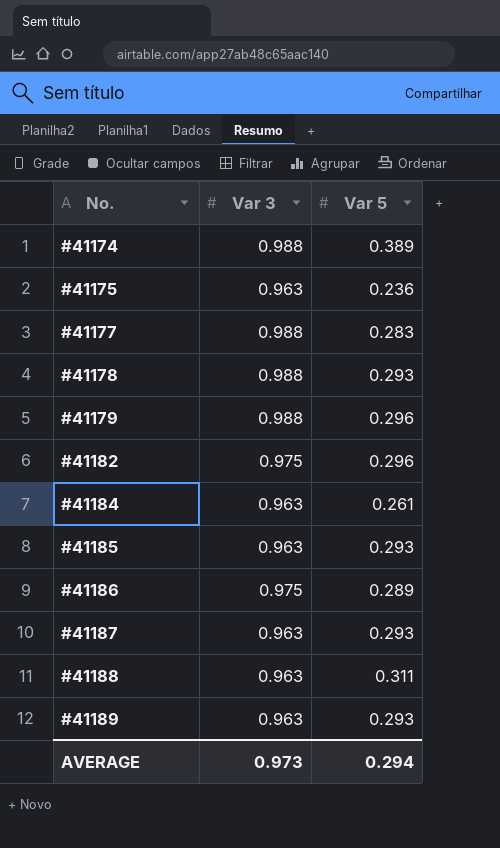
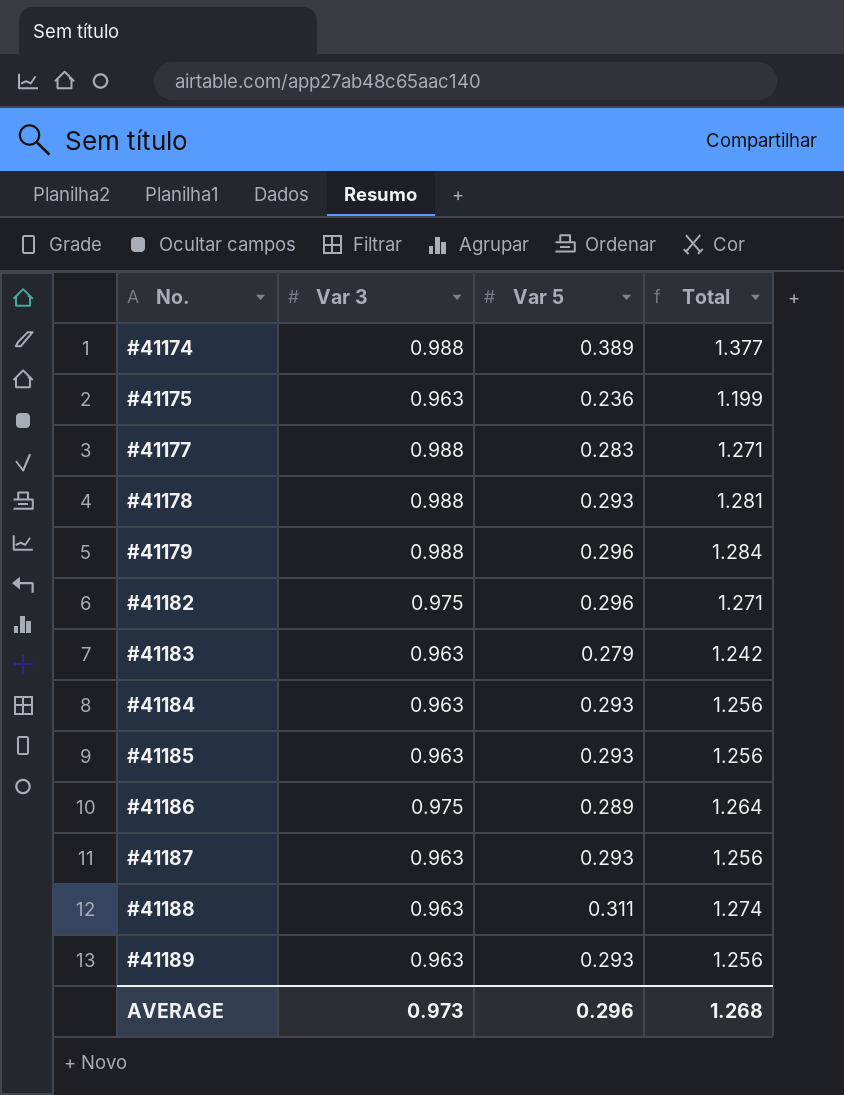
column Total | formula: none -> [Var 3] + [Var 5]
row #41183: none -> 0.963 | 0.279 | 1.242
#41184 | Var 5: 0.261 -> 0.293
AVERAGE | Var 5: 0.294 -> 0.296

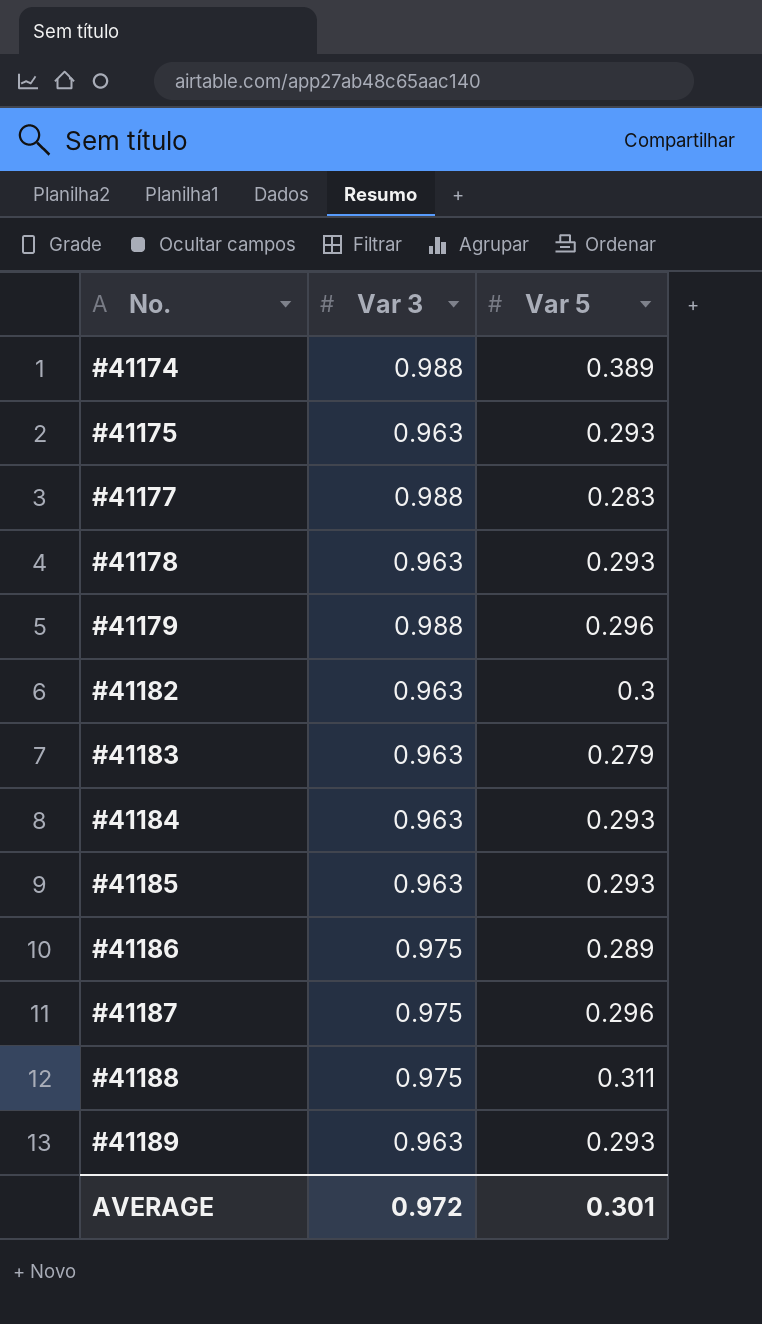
column Total | formula: [Var 3] + [Var 5] -> none
#41175 | Var 5: 0.236 -> 0.293
#41178 | Var 3: 0.988 -> 0.963
#41182 | Var 3: 0.975 -> 0.963
#41182 | Var 5: 0.296 -> 0.3
#41187 | Var 3: 0.963 -> 0.975
#41187 | Var 5: 0.293 -> 0.296
#41188 | Var 3: 0.963 -> 0.975
AVERAGE | Var 3: 0.973 -> 0.972
AVERAGE | Var 5: 0.296 -> 0.301

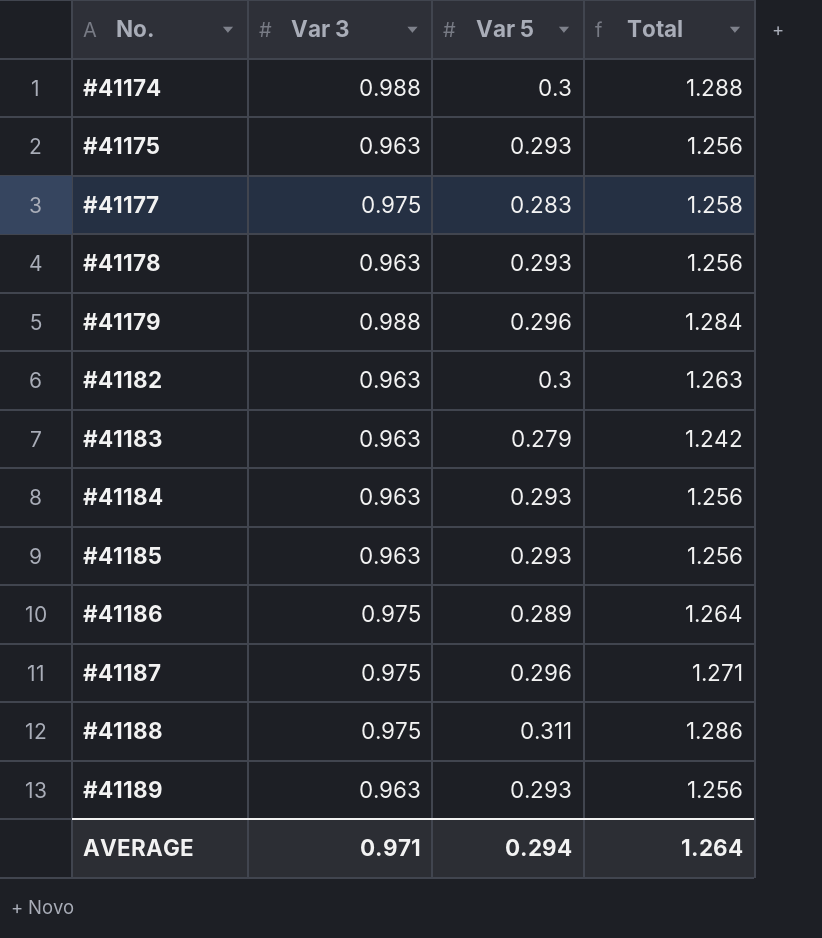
column Total | formula: none -> [Var 3] + [Var 5]
#41174 | Var 5: 0.389 -> 0.3
#41177 | Var 3: 0.988 -> 0.975
AVERAGE | Var 3: 0.972 -> 0.971
AVERAGE | Var 5: 0.301 -> 0.294

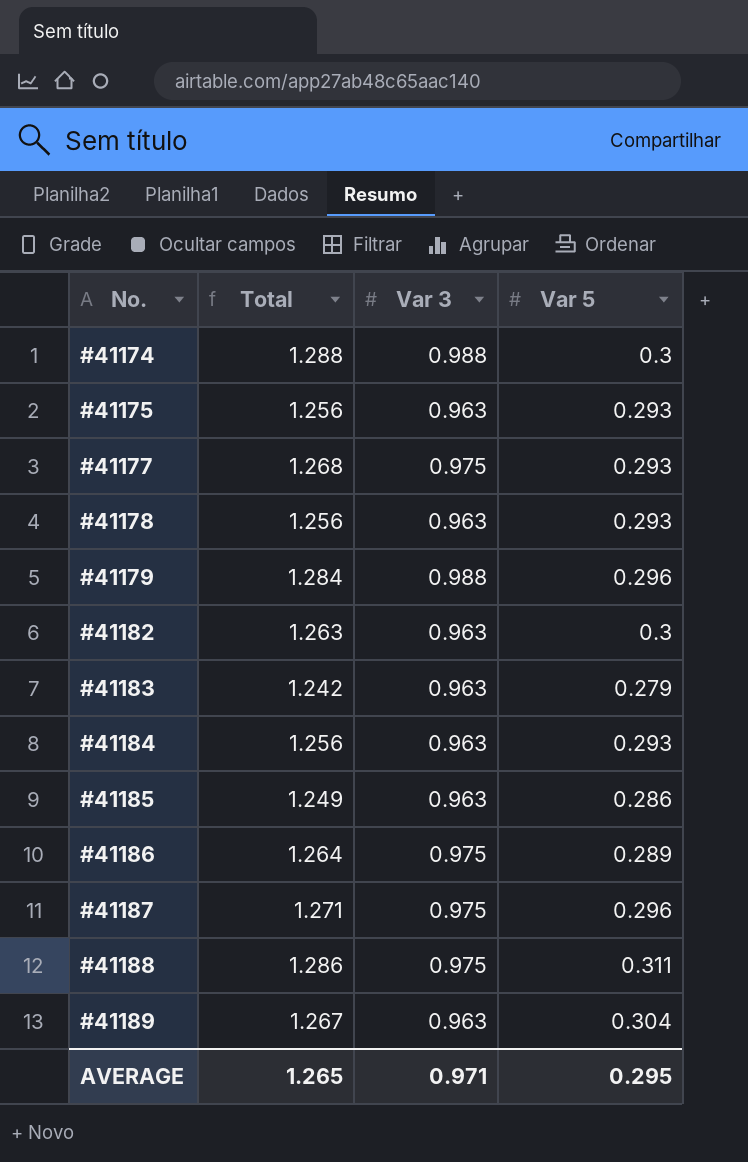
column Total | position: 4 -> 2
#41177 | Total: 1.258 -> 1.268
#41177 | Var 5: 0.283 -> 0.293
#41185 | Total: 1.256 -> 1.249
#41185 | Var 5: 0.293 -> 0.286
#41189 | Total: 1.256 -> 1.267
#41189 | Var 5: 0.293 -> 0.304
AVERAGE | Total: 1.264 -> 1.265
AVERAGE | Var 5: 0.294 -> 0.295

